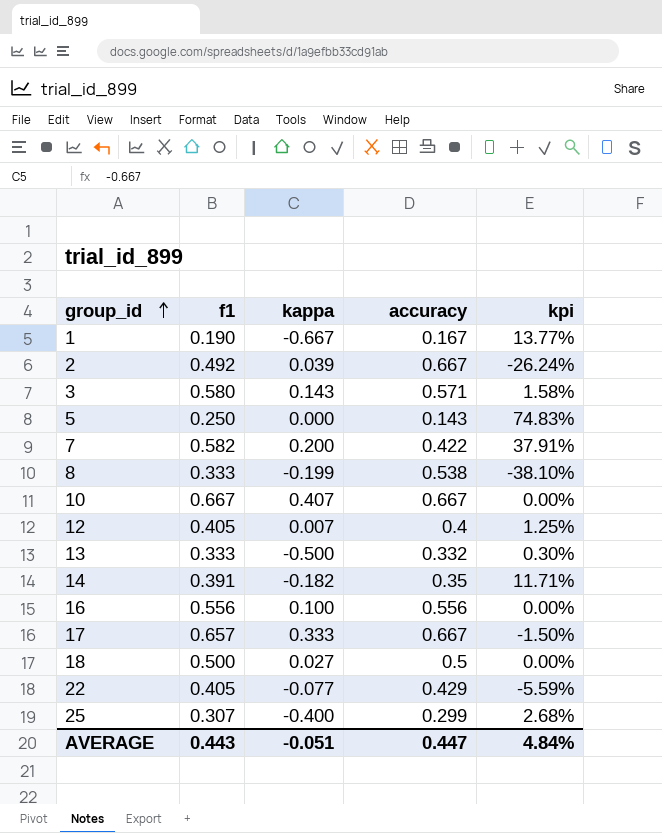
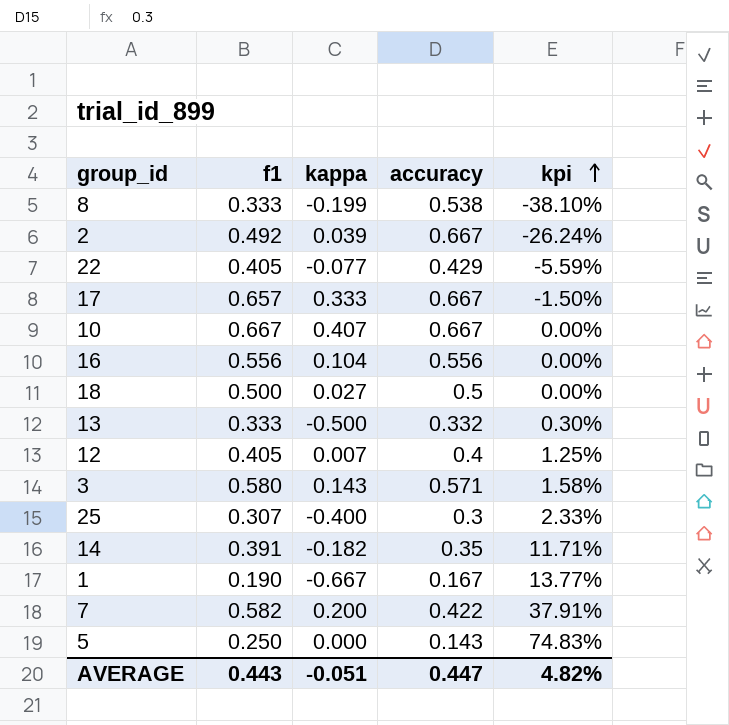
row order: group_id ascending -> kpi ascending
16 | kappa: 0.100 -> 0.104
25 | accuracy: 0.299 -> 0.3
25 | kpi: 2.68% -> 2.33%
AVERAGE | kpi: 4.84% -> 4.82%

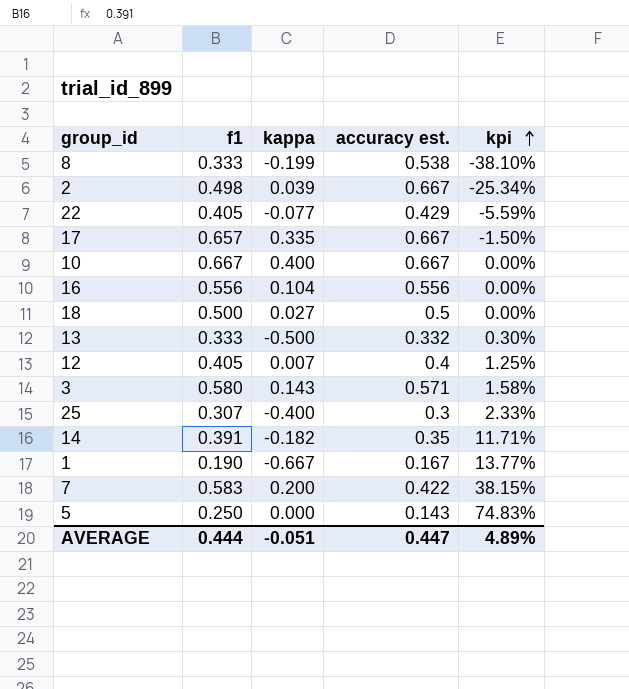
column name: accuracy -> accuracy est.
2 | f1: 0.492 -> 0.498
2 | kpi: -26.24% -> -25.34%
17 | kappa: 0.333 -> 0.335
10 | kappa: 0.407 -> 0.400
7 | f1: 0.582 -> 0.583
7 | kpi: 37.91% -> 38.15%
AVERAGE | f1: 0.443 -> 0.444
AVERAGE | kpi: 4.82% -> 4.89%

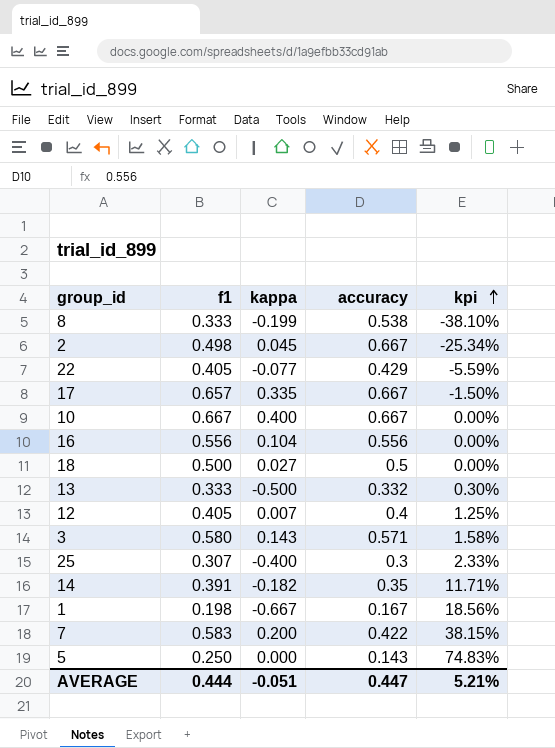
column name: accuracy est. -> accuracy
2 | kappa: 0.039 -> 0.045
1 | f1: 0.190 -> 0.198
1 | kpi: 13.77% -> 18.56%
AVERAGE | kpi: 4.89% -> 5.21%

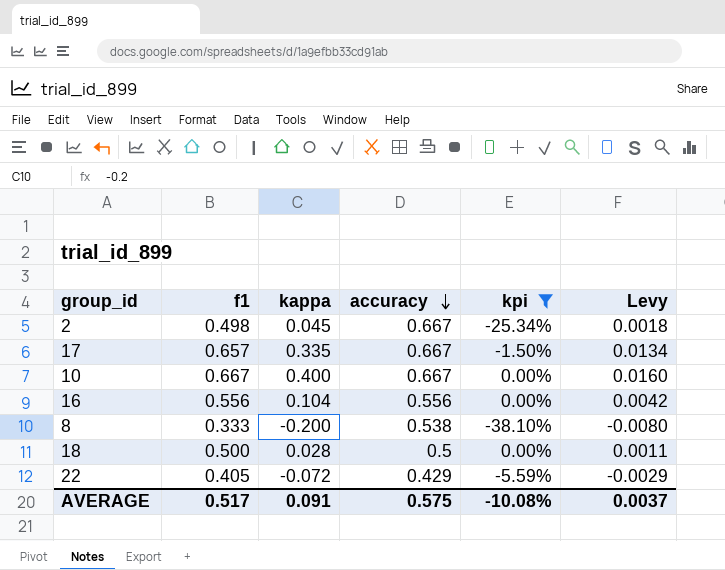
filter: none -> kpi <= 0.00%
row order: kpi ascending -> accuracy descending
column Levy | formula: none -> [kappa] * 0.04
8 | kappa: -0.199 -> -0.200
18 | kappa: 0.027 -> 0.028
22 | kappa: -0.077 -> -0.072
AVERAGE | f1: 0.444 -> 0.517
AVERAGE | kappa: -0.051 -> 0.091
AVERAGE | accuracy: 0.447 -> 0.575
AVERAGE | kpi: 5.21% -> -10.08%

